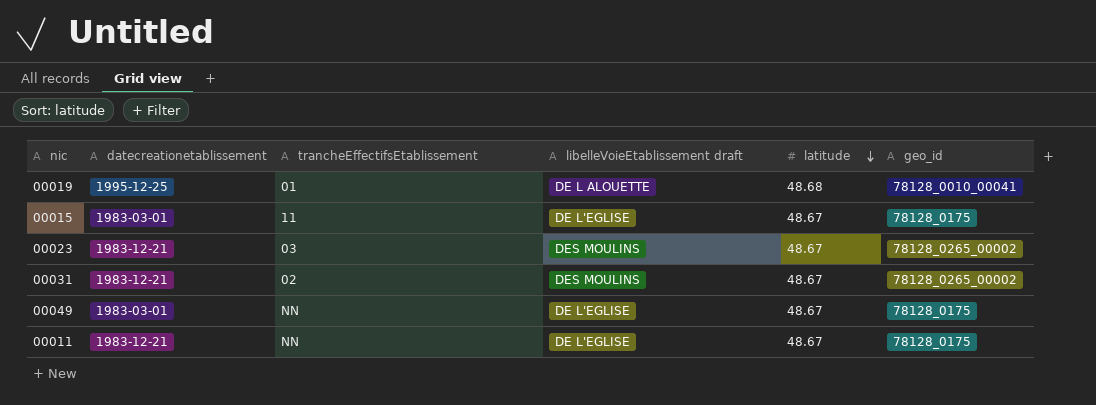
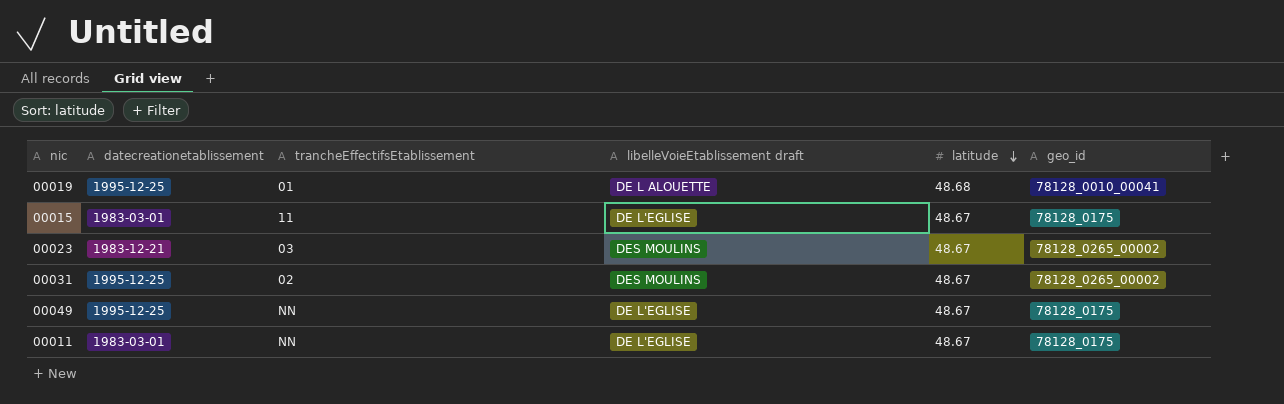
00031 | datecreationetablissement: 1983-12-21 -> 1995-12-25
00049 | datecreationetablissement: 1983-03-01 -> 1995-12-25
00011 | datecreationetablissement: 1983-12-21 -> 1983-03-01

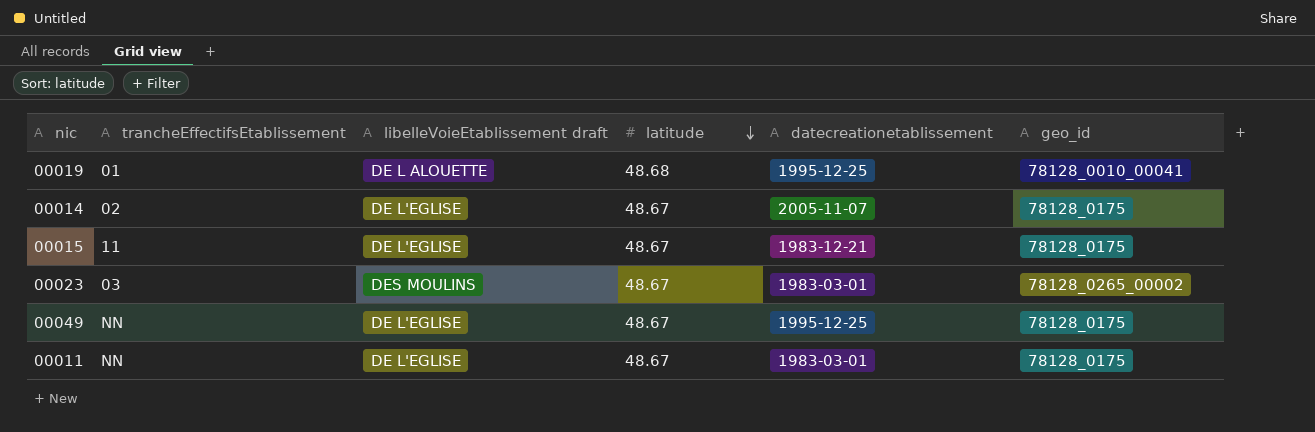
column datecreationetablissement | position: 2 -> 5
row 00031: 1995-12-25 | 02 | DES MOULINS | 48.67 | 78128_0265_00002 -> none
row 00014: none -> 02 | DE L'EGLISE | 48.67 | 2005-11-07 | 78128_0175
00015 | datecreationetablissement: 1983-03-01 -> 1983-12-21
00023 | datecreationetablissement: 1983-12-21 -> 1983-03-01

